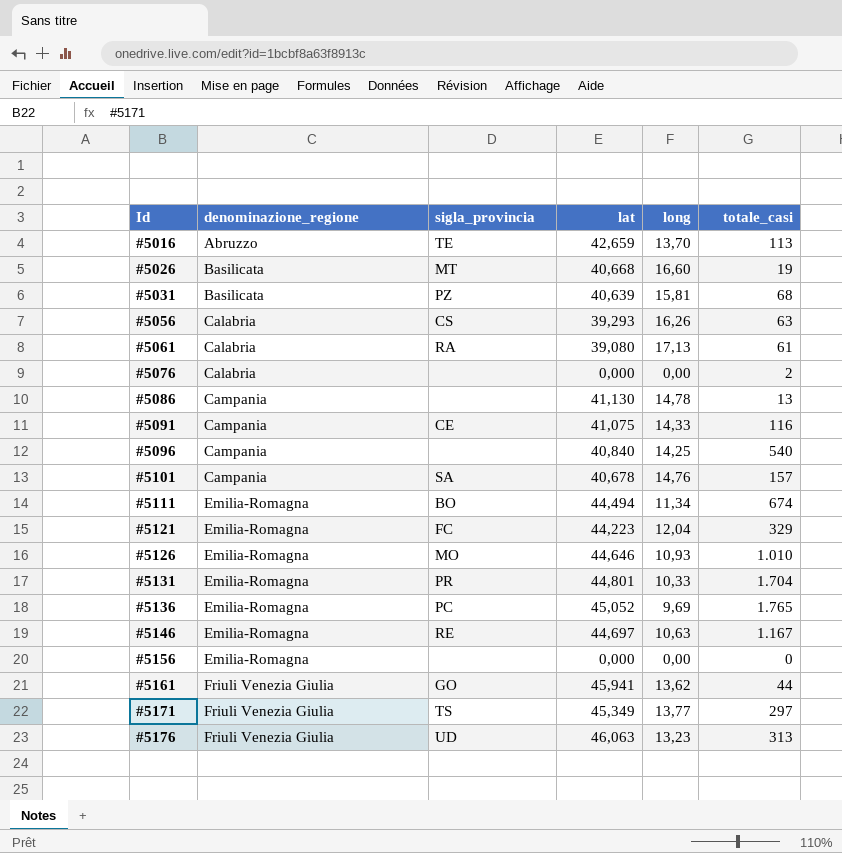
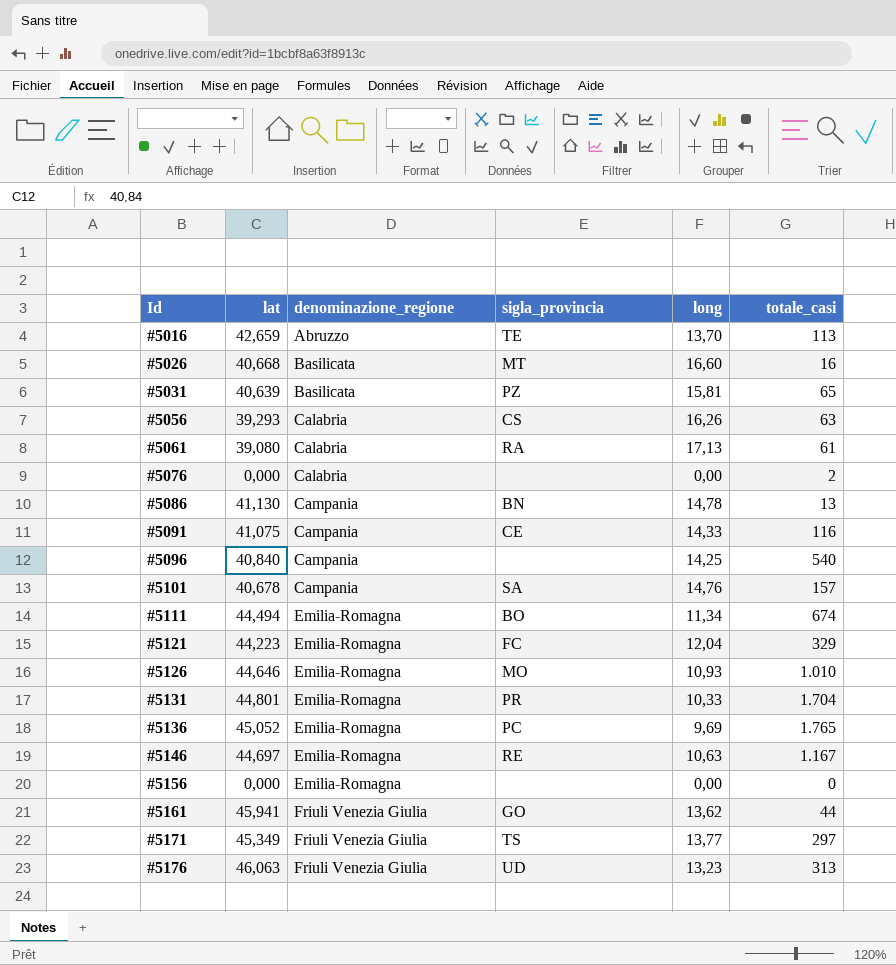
column lat | position: 4 -> 2
#5026 | totale_casi: 19 -> 16
#5031 | totale_casi: 68 -> 65
#5086 | sigla_provincia: none -> BN

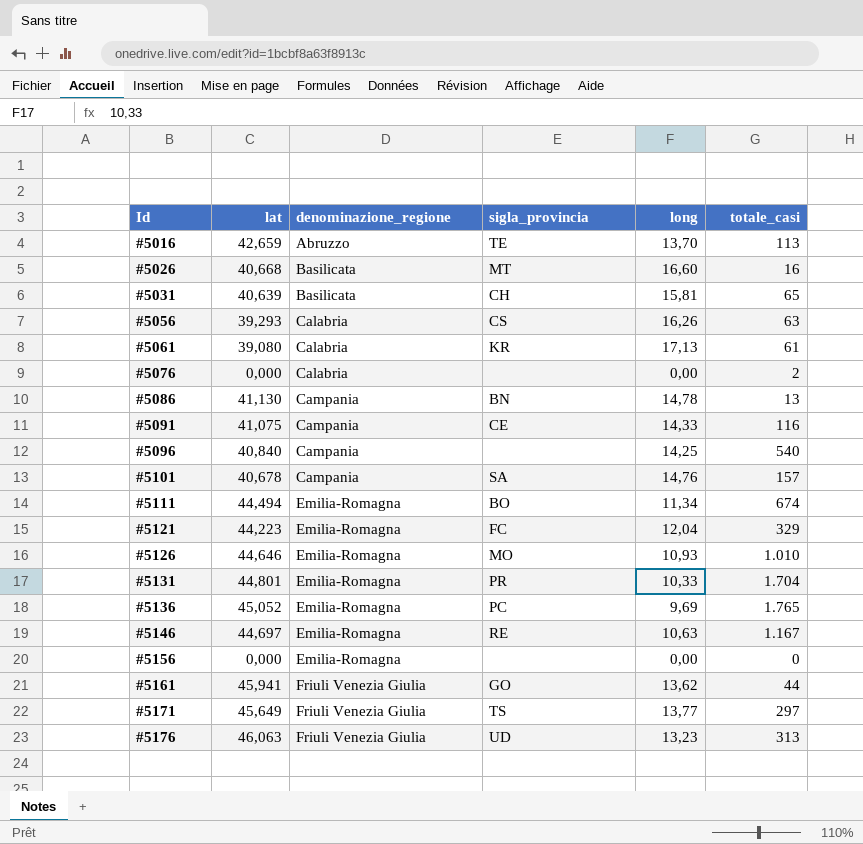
#5031 | sigla_provincia: PZ -> CH
#5061 | sigla_provincia: RA -> KR
#5171 | lat: 45,349 -> 45,649

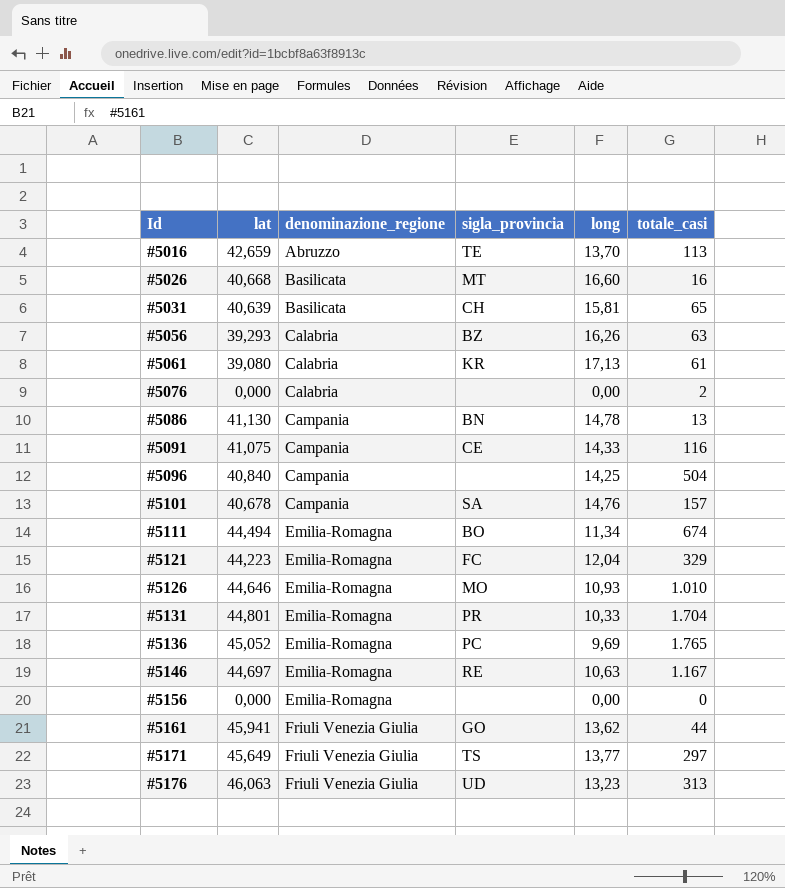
#5056 | sigla_provincia: CS -> BZ
#5096 | totale_casi: 540 -> 504

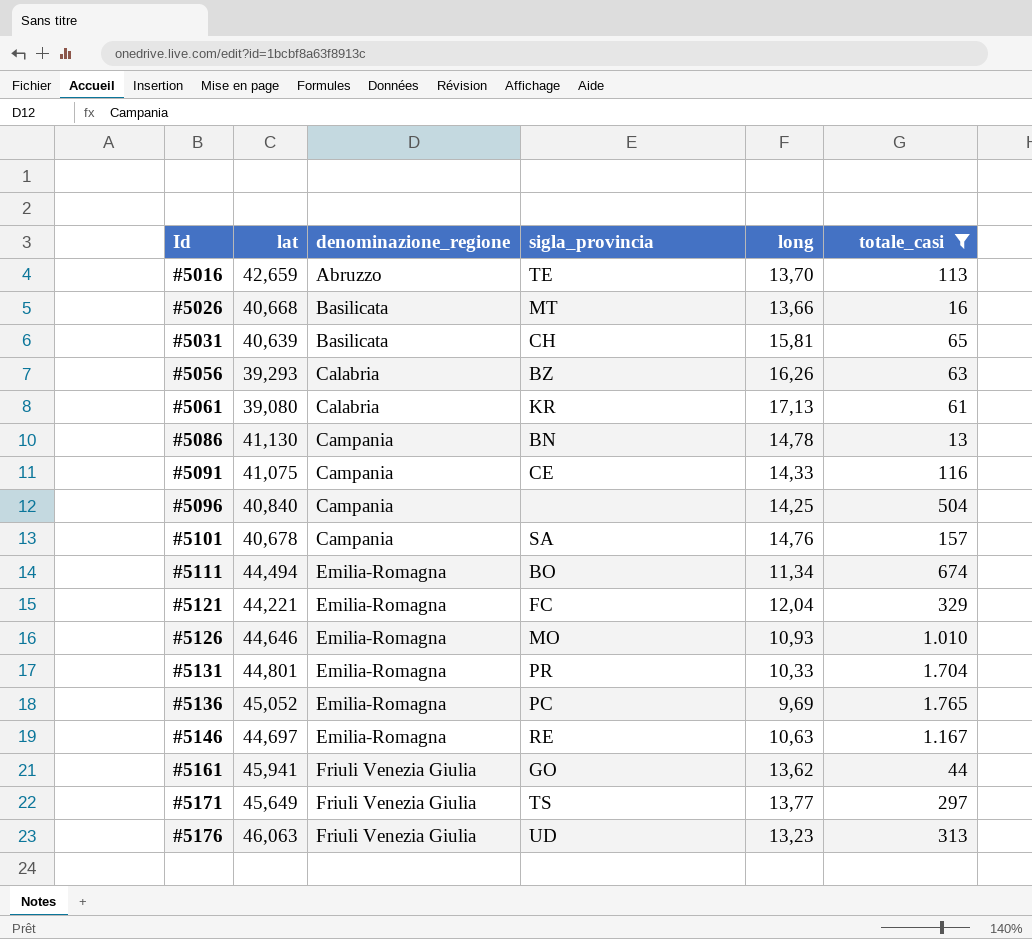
filter: none -> totale_casi >= 13
#5026 | long: 16,60 -> 13,66
#5121 | lat: 44,223 -> 44,221

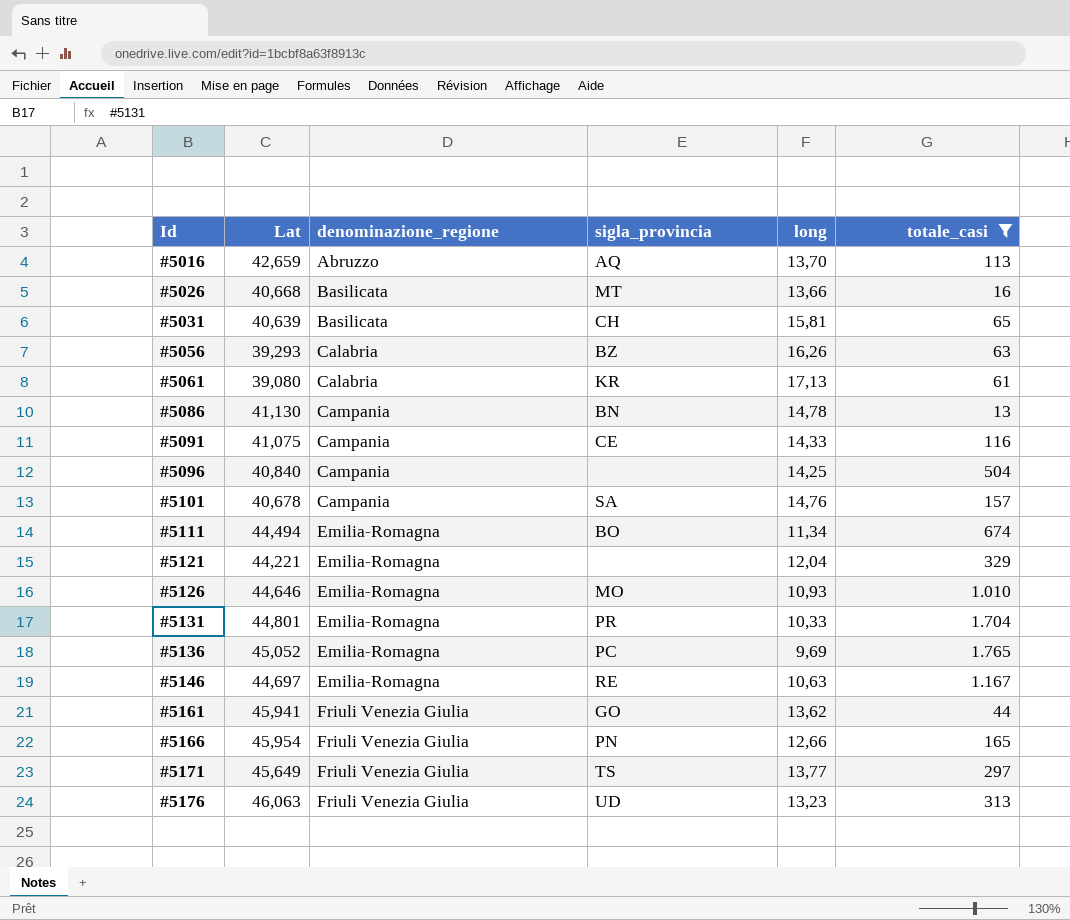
column name: lat -> Lat
#5016 | sigla_provincia: TE -> AQ
#5121 | sigla_provincia: FC -> none
row #5166: none -> 45,954 | Friuli Venezia Giulia | PN | 12,66 | 165

